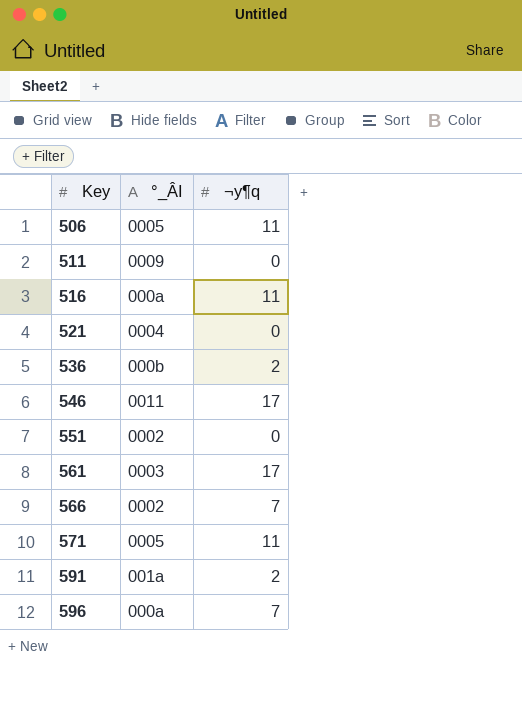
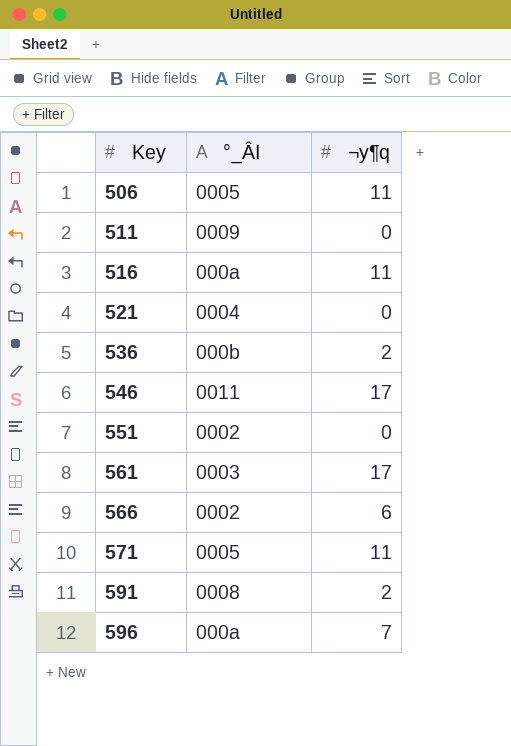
566 | ¬y¶q: 7 -> 6
591 | °_ÂI: 001a -> 0008

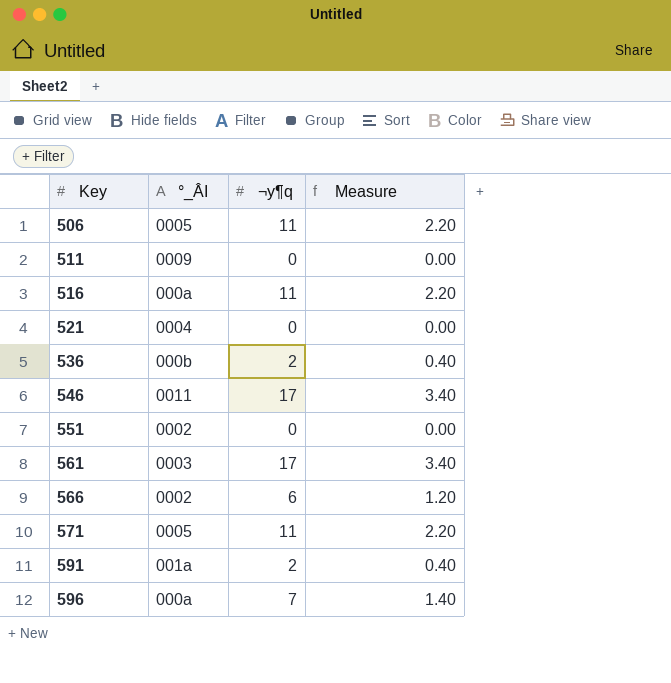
column Measure | formula: none -> [¬y¶q] * 0.2
591 | °_ÂI: 0008 -> 001a

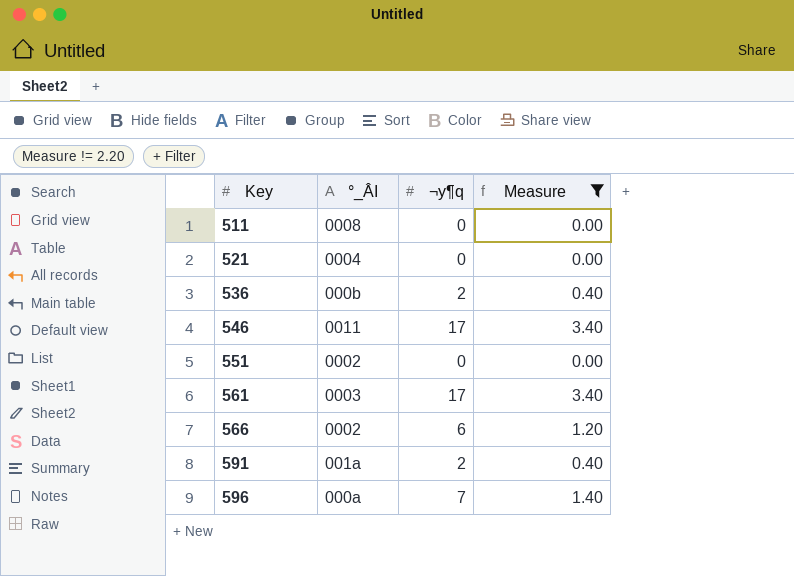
filter: none -> Measure != 2.20
511 | °_ÂI: 0009 -> 0008

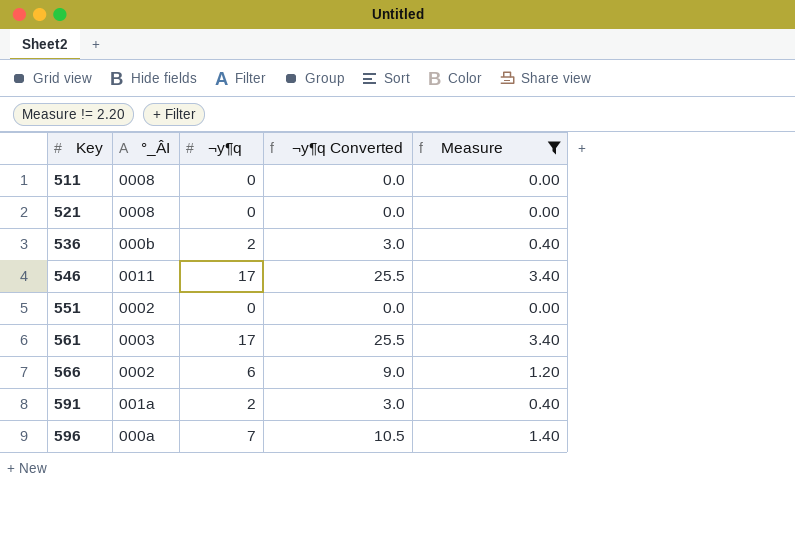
column ¬y¶q Converted | formula: none -> [¬y¶q] * 1.5
521 | °_ÂI: 0004 -> 0008

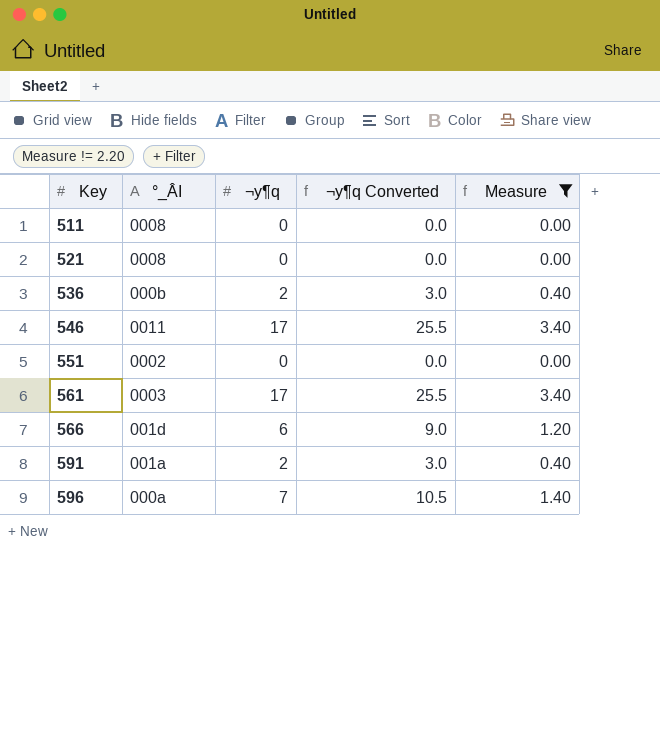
566 | °_ÂI: 0002 -> 001d

